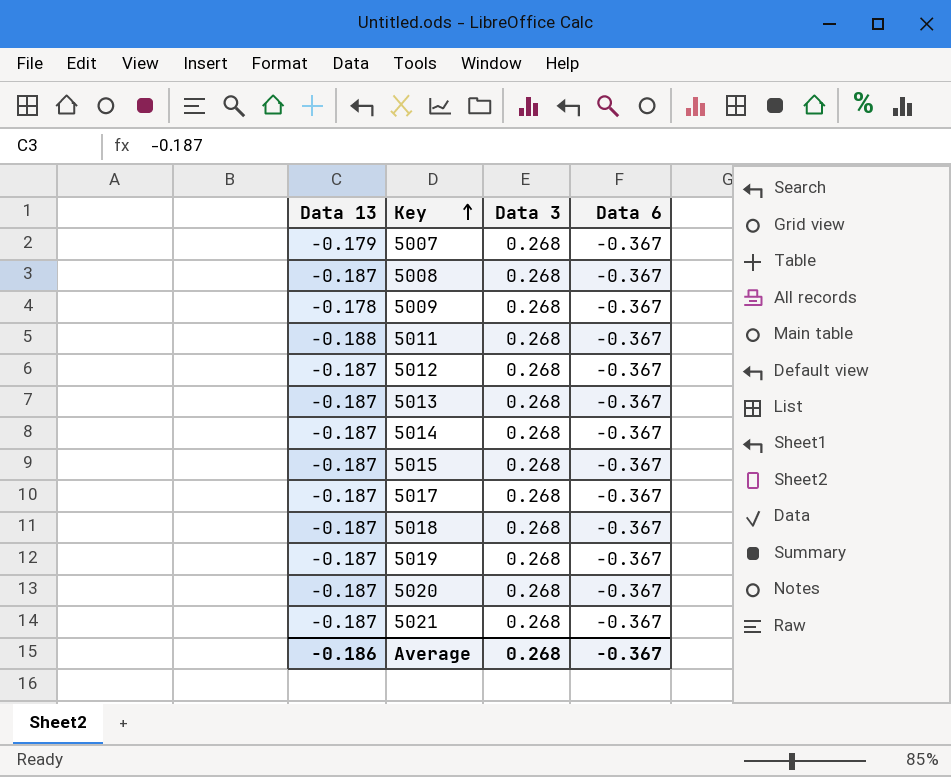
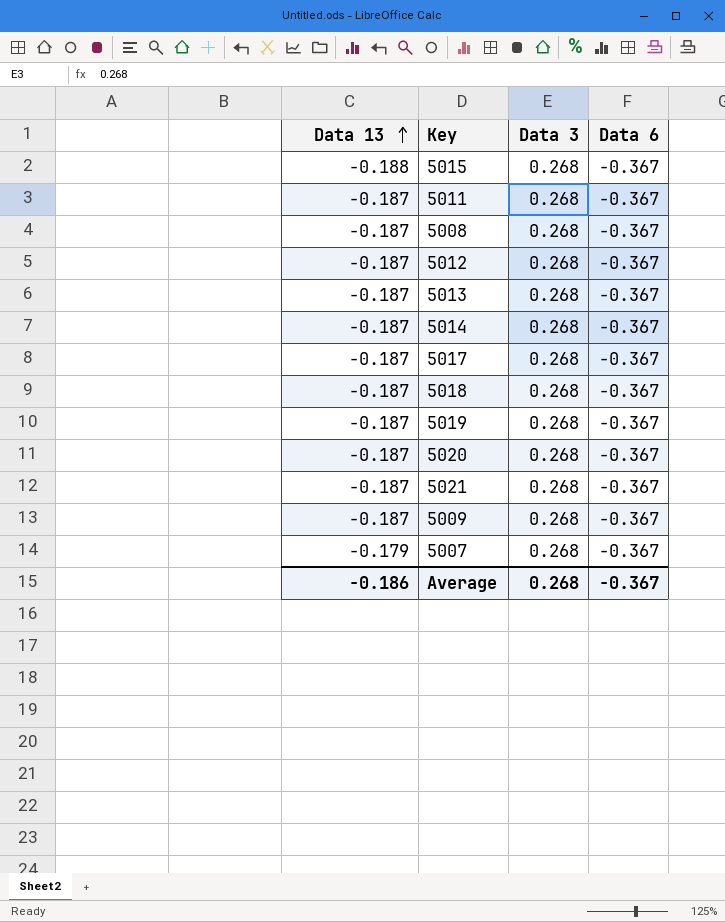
row order: Key ascending -> Data 13 ascending
5015 | Data 13: -0.187 -> -0.188
5011 | Data 13: -0.188 -> -0.187
5009 | Data 13: -0.178 -> -0.187

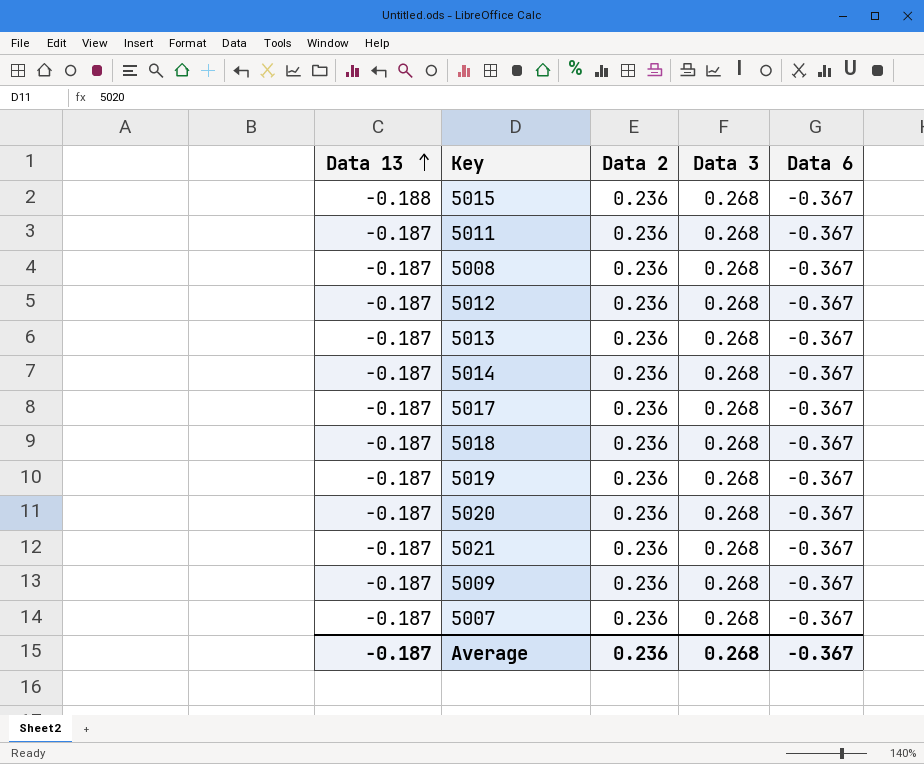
column Data 2 | position: none -> 3
5007 | Data 13: -0.179 -> -0.187
Average | Data 13: -0.186 -> -0.187

